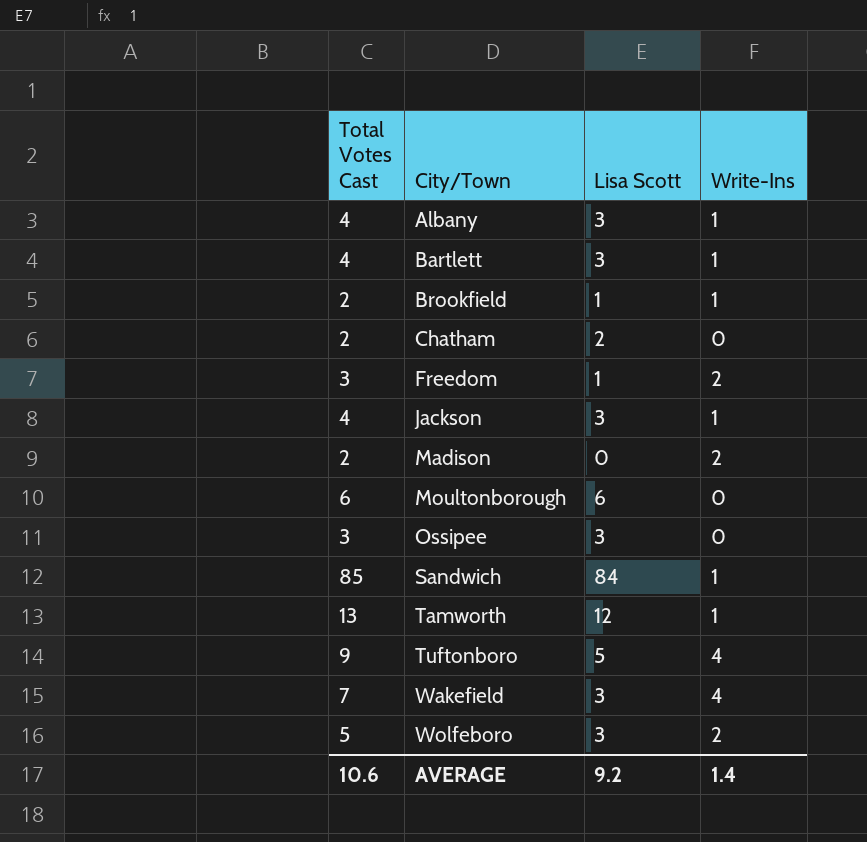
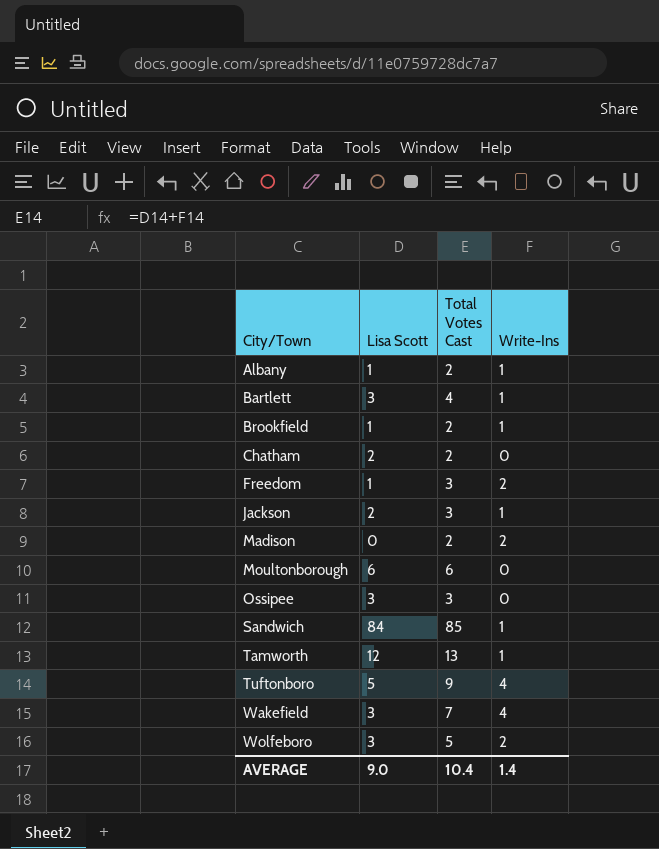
column Total Votes Cast | position: 1 -> 3
Albany | Lisa Scott: 3 -> 1
Albany | Total Votes Cast: 4 -> 2
Jackson | Lisa Scott: 3 -> 2
Jackson | Total Votes Cast: 4 -> 3
AVERAGE | Lisa Scott: 9.2 -> 9.0
AVERAGE | Total Votes Cast: 10.6 -> 10.4

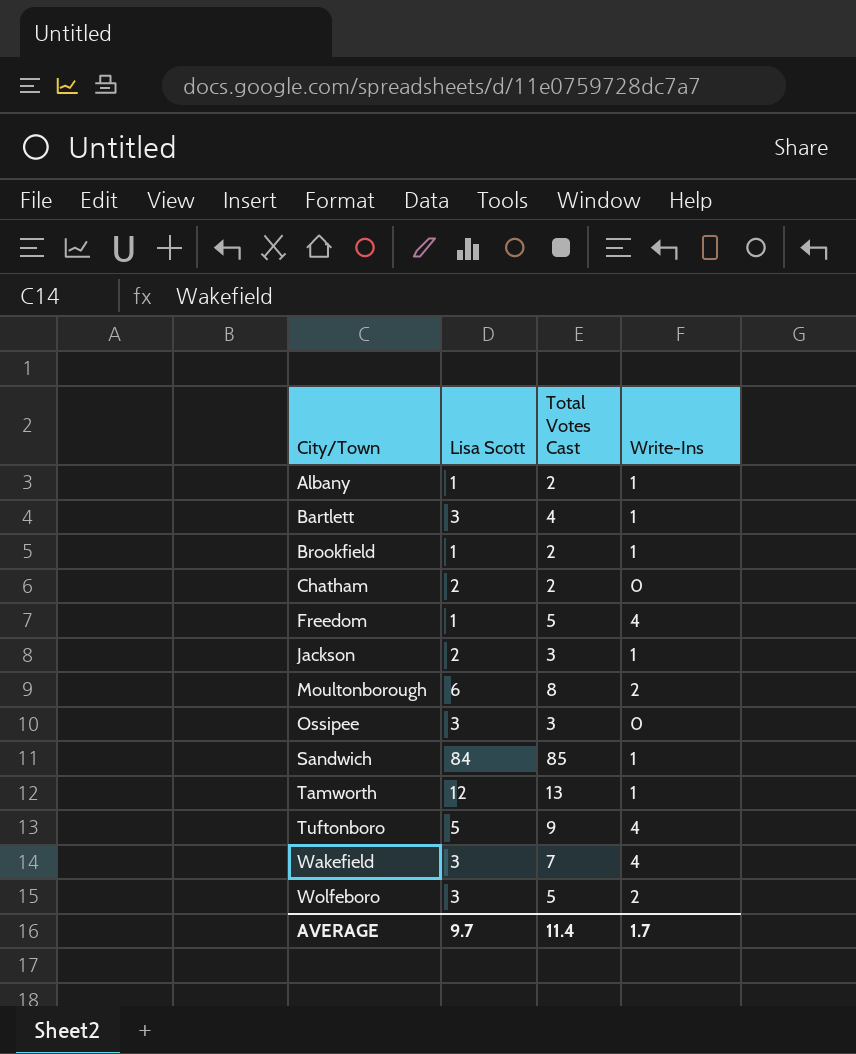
row Madison: 0 | 2 | 2 -> none
Freedom | Total Votes Cast: 3 -> 5
Freedom | Write-Ins: 2 -> 4
Moultonborough | Total Votes Cast: 6 -> 8
Moultonborough | Write-Ins: 0 -> 2
AVERAGE | Lisa Scott: 9.0 -> 9.7
AVERAGE | Total Votes Cast: 10.4 -> 11.4
AVERAGE | Write-Ins: 1.4 -> 1.7

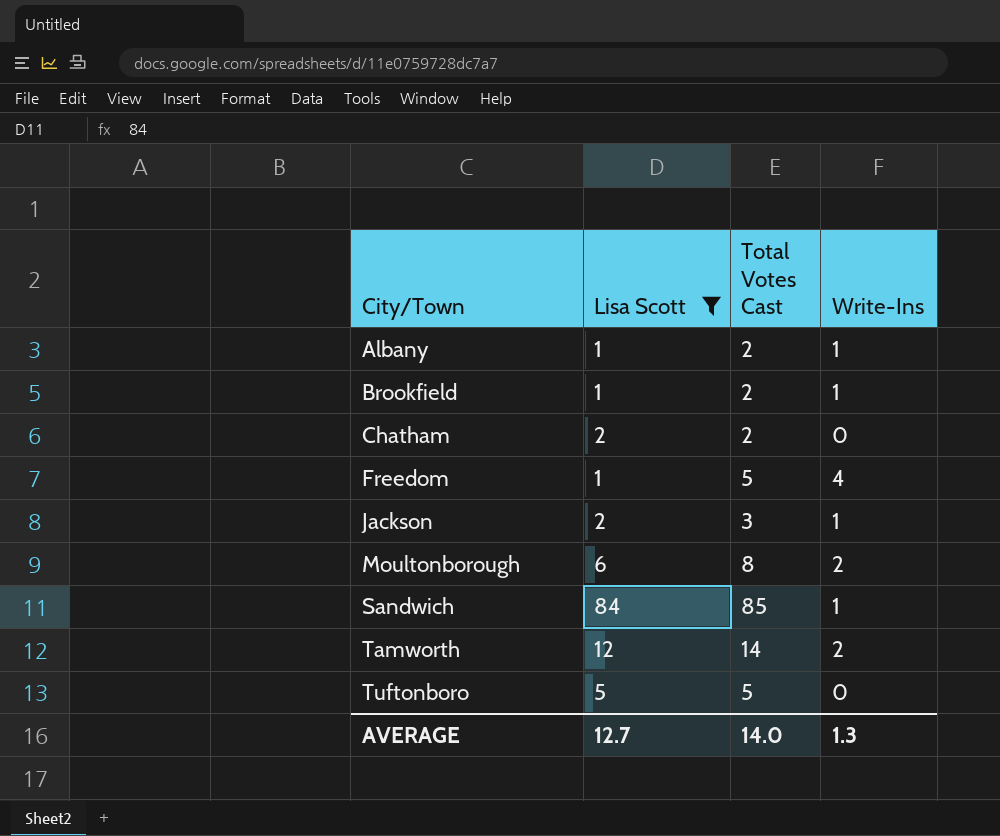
filter: none -> Lisa Scott != 3
Tamworth | Total Votes Cast: 13 -> 14
Tamworth | Write-Ins: 1 -> 2
Tuftonboro | Total Votes Cast: 9 -> 5
Tuftonboro | Write-Ins: 4 -> 0
AVERAGE | Lisa Scott: 9.7 -> 12.7
AVERAGE | Total Votes Cast: 11.4 -> 14.0
AVERAGE | Write-Ins: 1.7 -> 1.3

